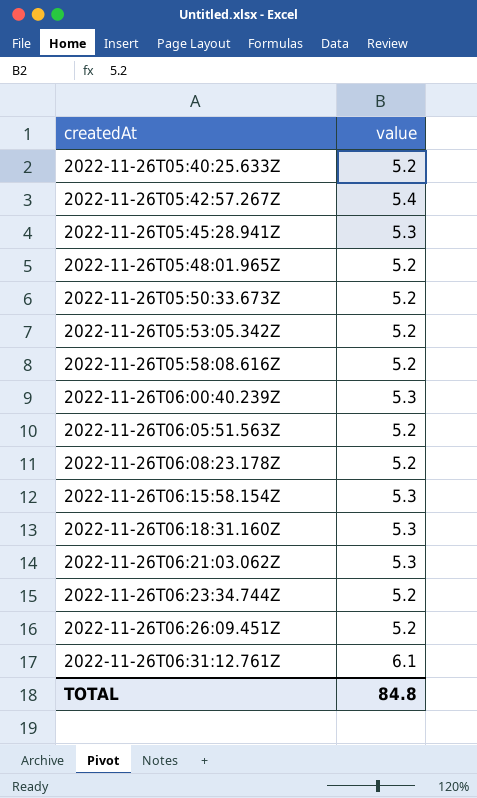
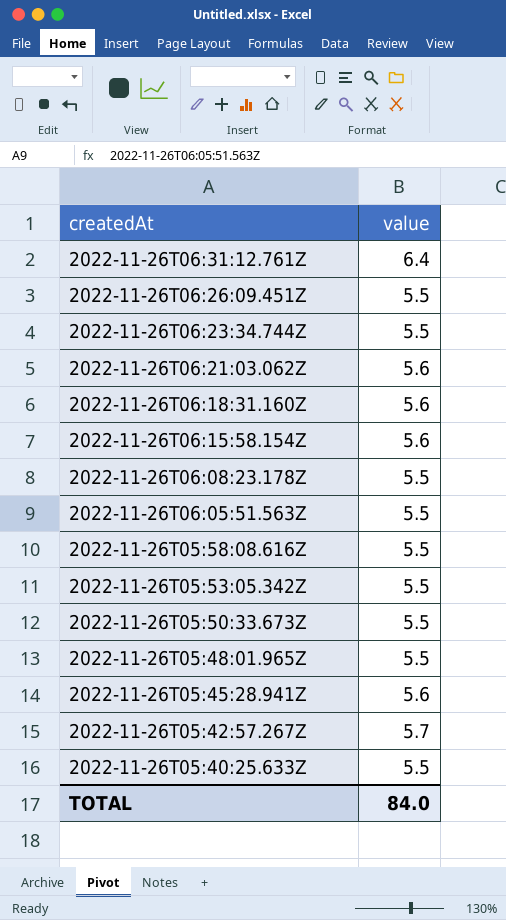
row order: createdAt ascending -> createdAt descending
row 2022-11-26T06:00:40.239Z: 5.3 -> none
2022-11-26T06:31:12.761Z | value: 6.1 -> 6.4
2022-11-26T06:26:09.451Z | value: 5.2 -> 5.5
2022-11-26T06:23:34.744Z | value: 5.2 -> 5.5
2022-11-26T06:21:03.062Z | value: 5.3 -> 5.6
2022-11-26T06:18:31.160Z | value: 5.3 -> 5.6
2022-11-26T06:15:58.154Z | value: 5.3 -> 5.6
2022-11-26T06:08:23.178Z | value: 5.2 -> 5.5
2022-11-26T06:05:51.563Z | value: 5.2 -> 5.5
2022-11-26T05:58:08.616Z | value: 5.2 -> 5.5
2022-11-26T05:53:05.342Z | value: 5.2 -> 5.5
2022-11-26T05:50:33.673Z | value: 5.2 -> 5.5
2022-11-26T05:48:01.965Z | value: 5.2 -> 5.5
2022-11-26T05:45:28.941Z | value: 5.3 -> 5.6
2022-11-26T05:42:57.267Z | value: 5.4 -> 5.7
2022-11-26T05:40:25.633Z | value: 5.2 -> 5.5
TOTAL | value: 84.8 -> 84.0

